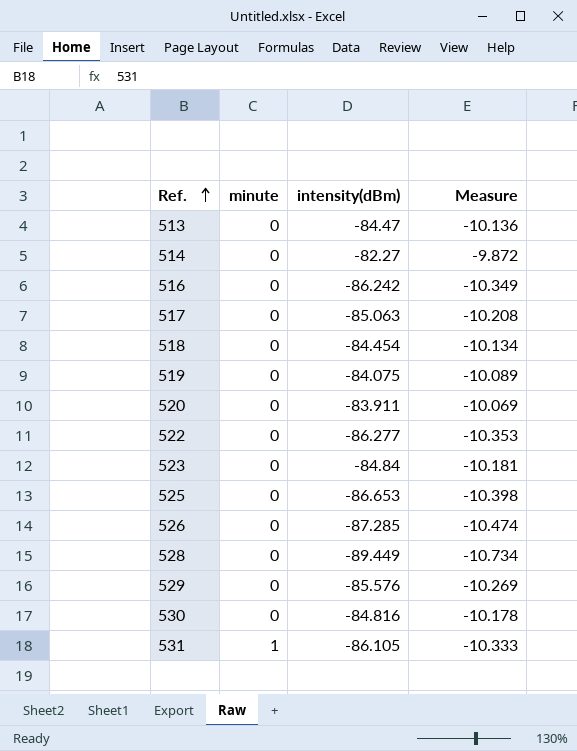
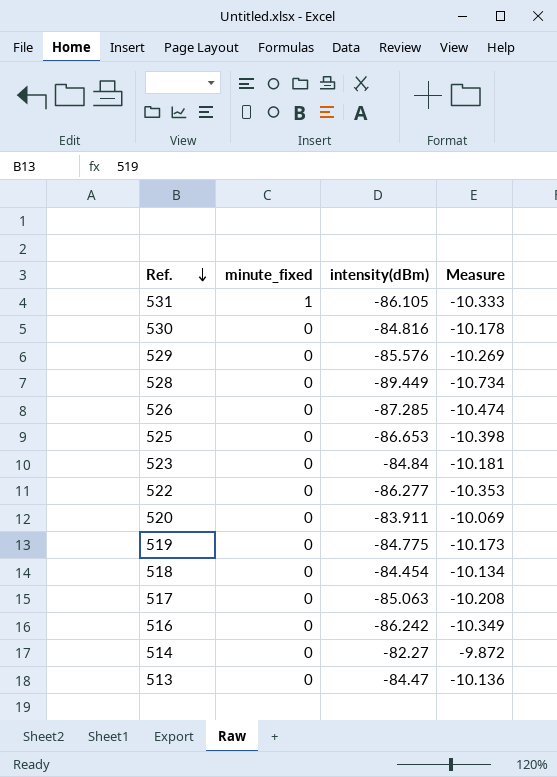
row order: Ref. ascending -> Ref. descending
column name: minute -> minute_fixed
519 | intensity(dBm): -84.075 -> -84.775
519 | Measure: -10.089 -> -10.173

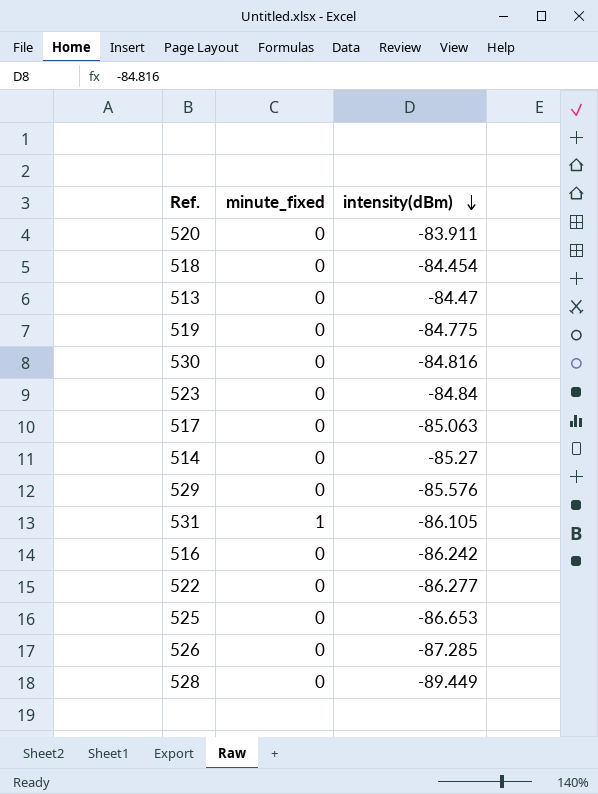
row order: Ref. descending -> intensity(dBm) descending
column Measure | formula: [intensity(dBm)] * 0.12 -> none
514 | intensity(dBm): -82.27 -> -85.27

